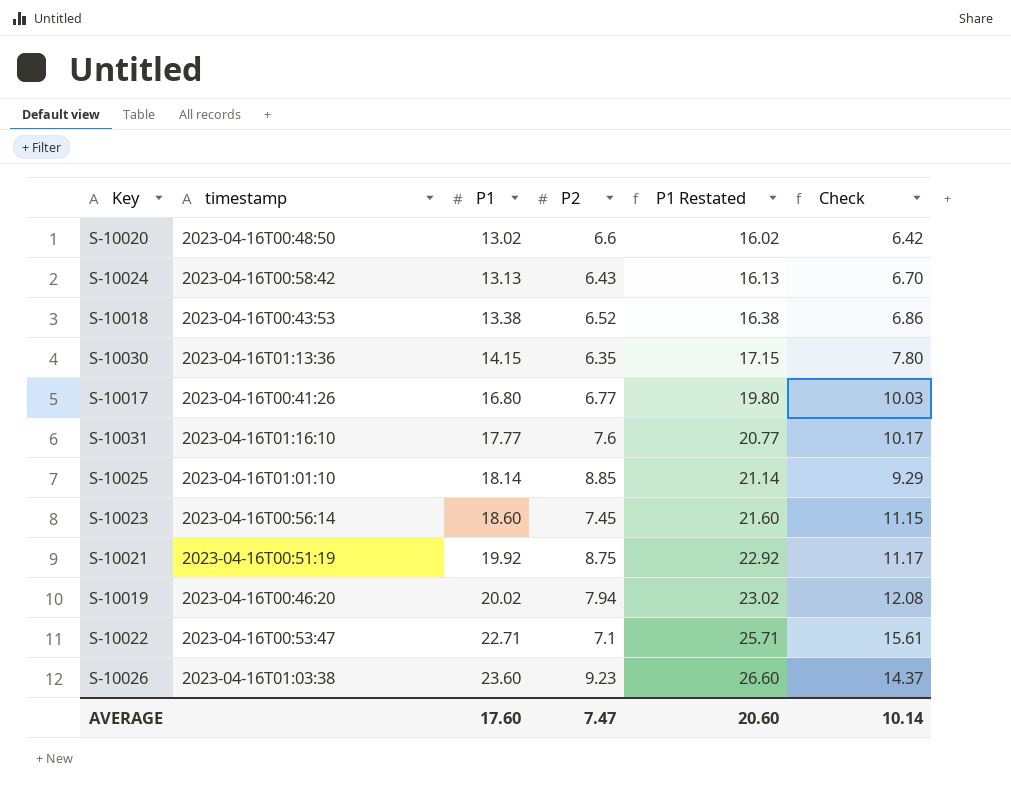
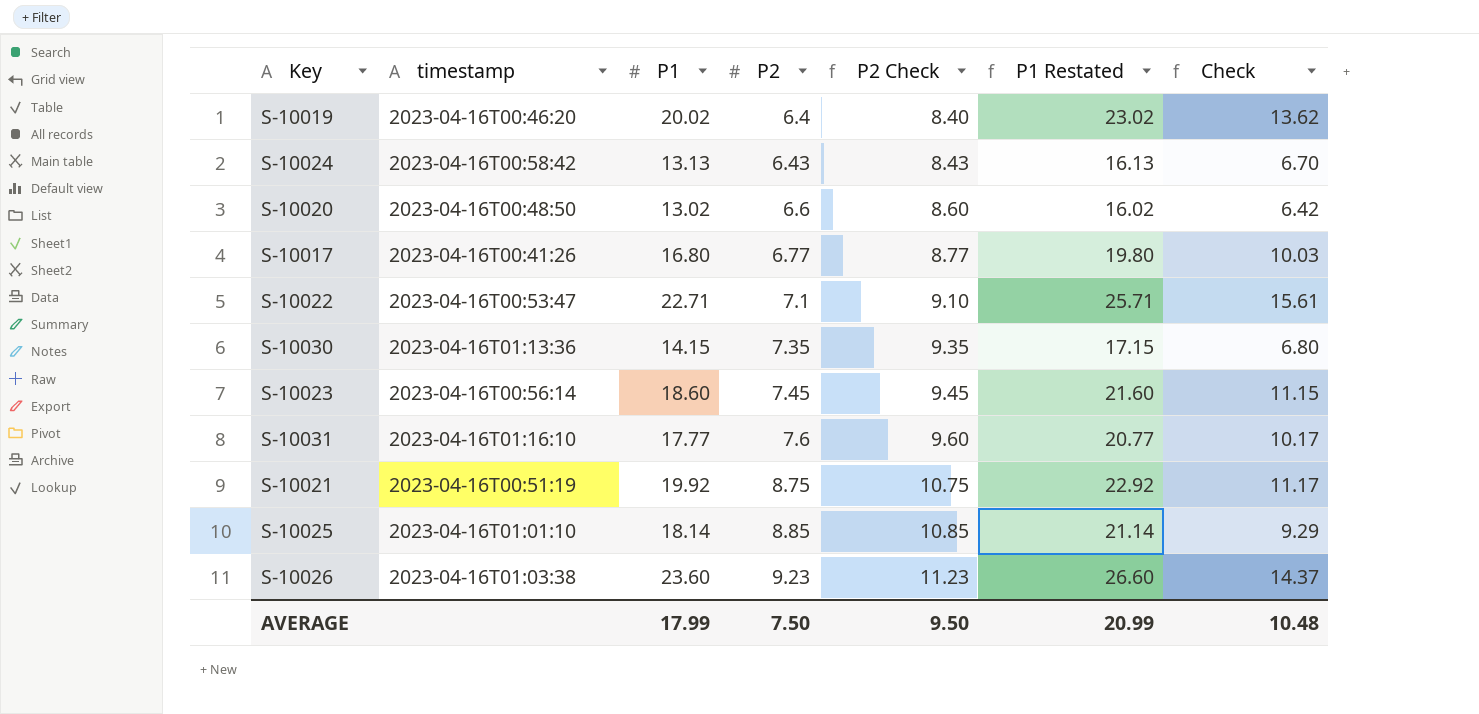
row order: P1 ascending -> P2 ascending
column P2 Check | formula: none -> [P2] + 2
row S-10018: 2023-04-16T00:43:53 | 13.38 | 6.52 | 16.38 | 6.86 -> none
S-10019 | P2: 7.94 -> 6.4
S-10019 | Check: 12.08 -> 13.62
S-10030 | P2: 6.35 -> 7.35
S-10030 | Check: 7.80 -> 6.80
AVERAGE | P1: 17.60 -> 17.99
AVERAGE | P2: 7.47 -> 7.50
AVERAGE | P1 Restated: 20.60 -> 20.99
AVERAGE | Check: 10.14 -> 10.48

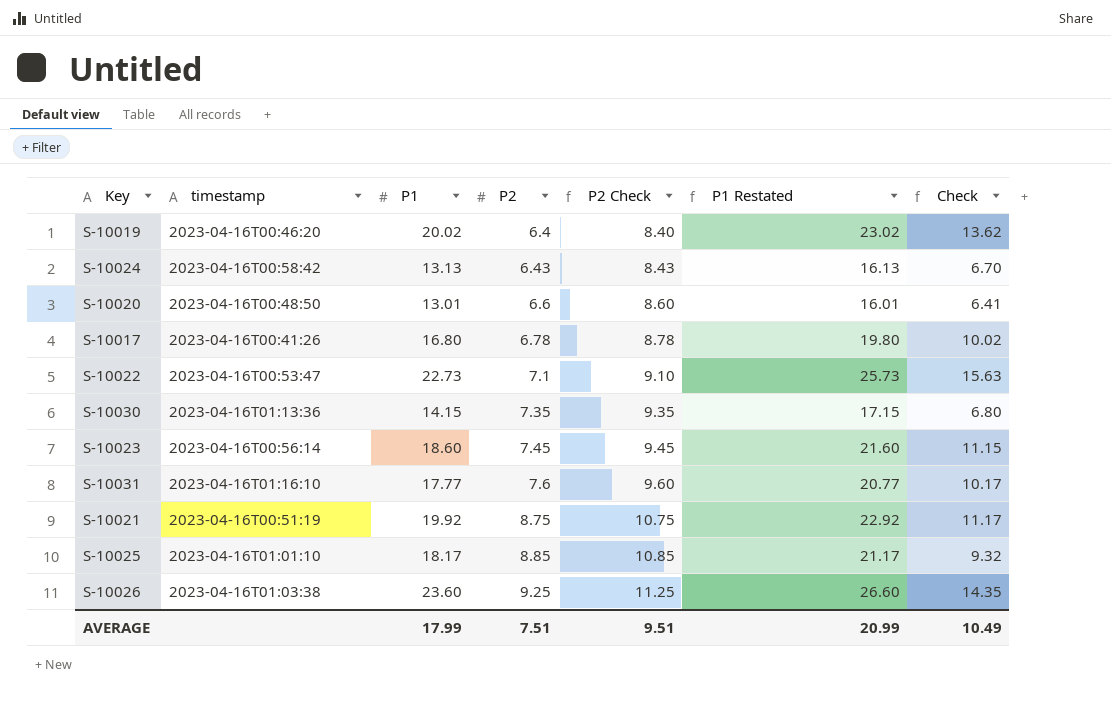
S-10020 | P1: 13.02 -> 13.01
S-10020 | P1 Restated: 16.02 -> 16.01
S-10020 | Check: 6.42 -> 6.41
S-10017 | P2: 6.77 -> 6.78
S-10017 | P2 Check: 8.77 -> 8.78
S-10017 | Check: 10.03 -> 10.02
S-10022 | P1: 22.71 -> 22.73
S-10022 | P1 Restated: 25.71 -> 25.73
S-10022 | Check: 15.61 -> 15.63
S-10025 | P1: 18.14 -> 18.17
S-10025 | P1 Restated: 21.14 -> 21.17
S-10025 | Check: 9.29 -> 9.32
S-10026 | P2: 9.23 -> 9.25
S-10026 | P2 Check: 11.23 -> 11.25
S-10026 | Check: 14.37 -> 14.35
AVERAGE | P2: 7.50 -> 7.51
AVERAGE | P2 Check: 9.50 -> 9.51
AVERAGE | Check: 10.48 -> 10.49

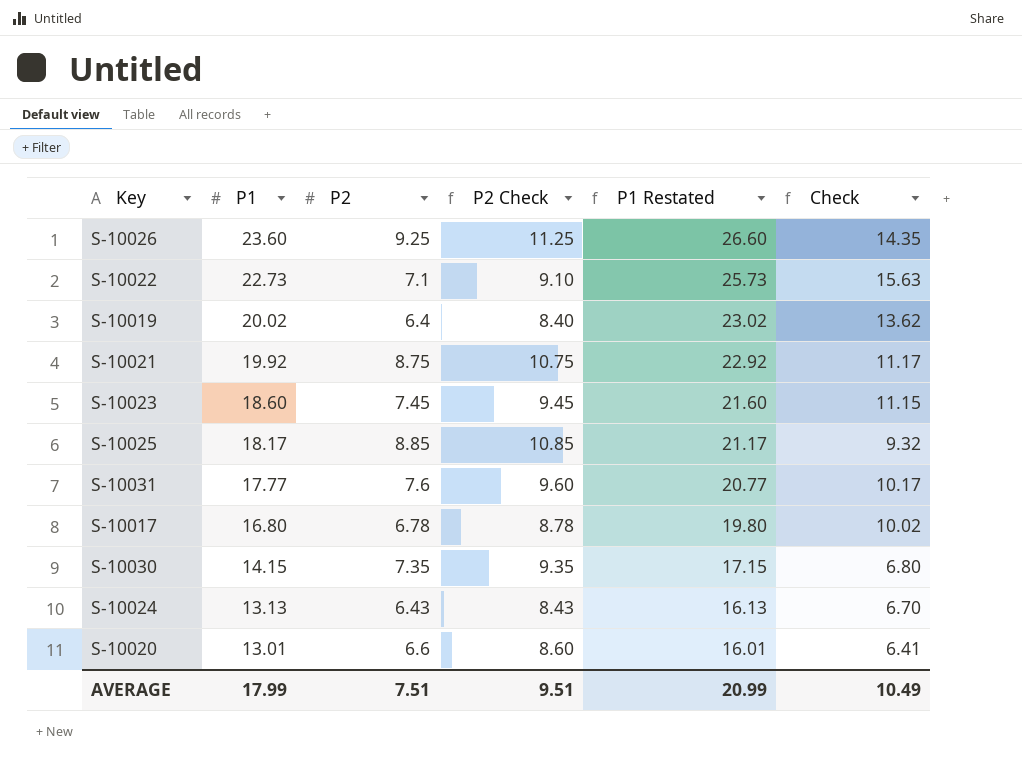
row order: P2 ascending -> P1 descending
column timestamp | position: 2 -> none

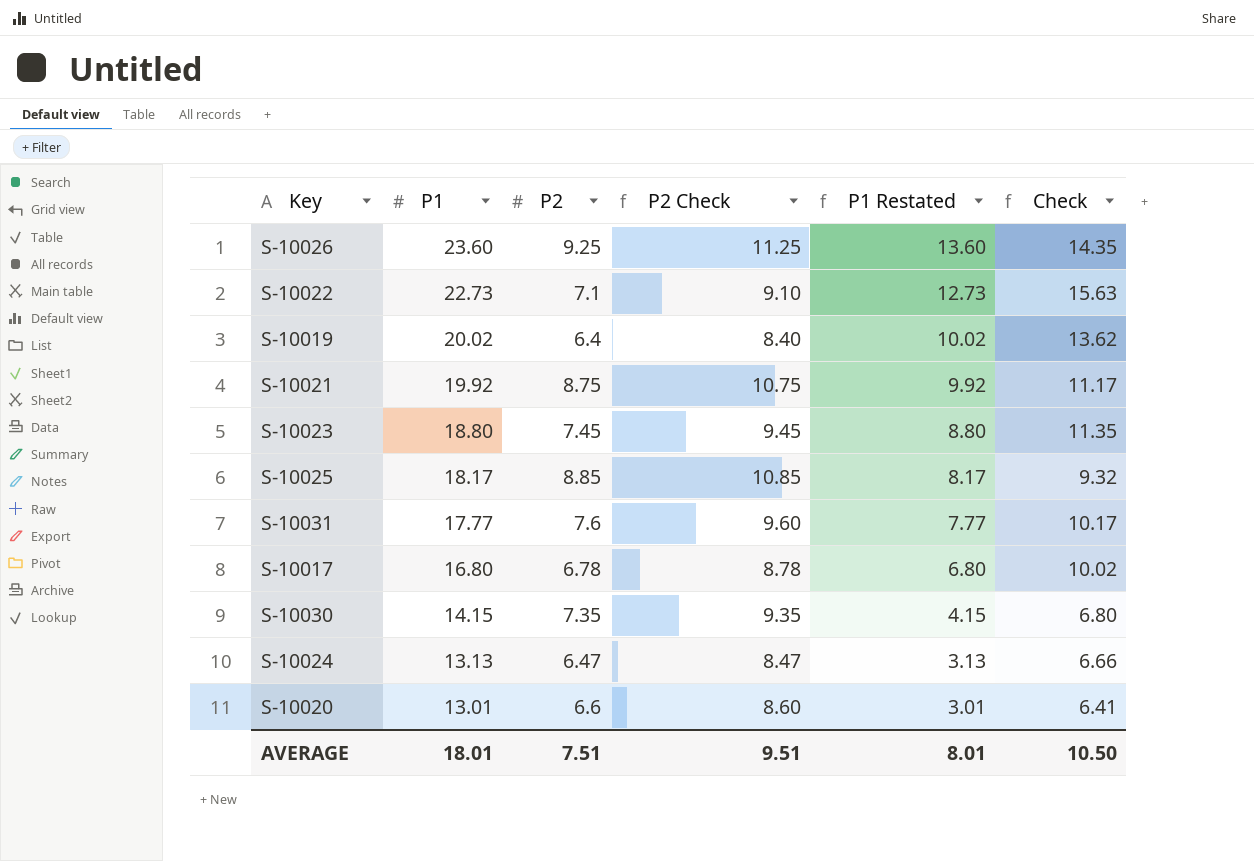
column P1 Restated | formula: [P1] + 3 -> [P1] - 10
S-10023 | P1: 18.60 -> 18.80
S-10023 | Check: 11.15 -> 11.35
S-10024 | P2: 6.43 -> 6.47
S-10024 | P2 Check: 8.43 -> 8.47
S-10024 | Check: 6.70 -> 6.66
AVERAGE | P1: 17.99 -> 18.01
AVERAGE | P1 Restated: 20.99 -> 8.01
AVERAGE | Check: 10.49 -> 10.50

